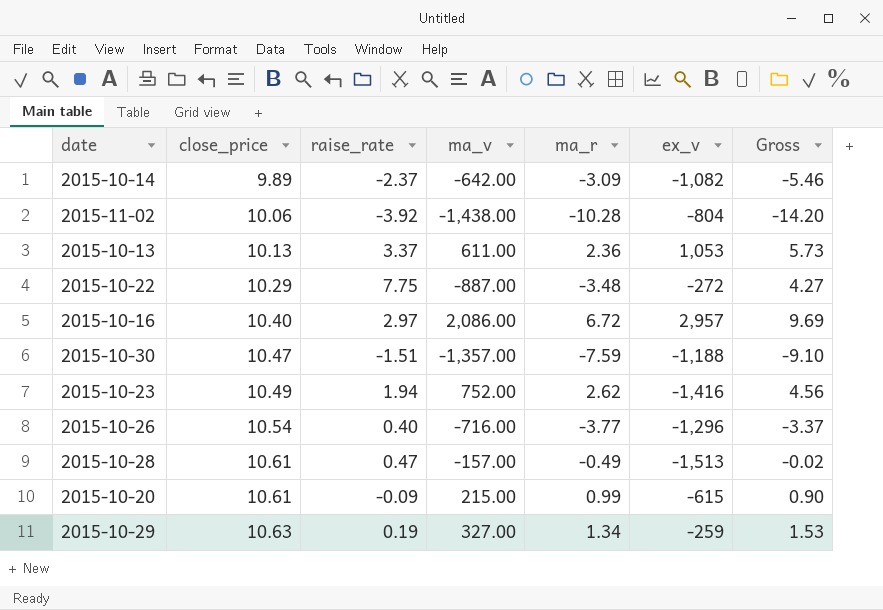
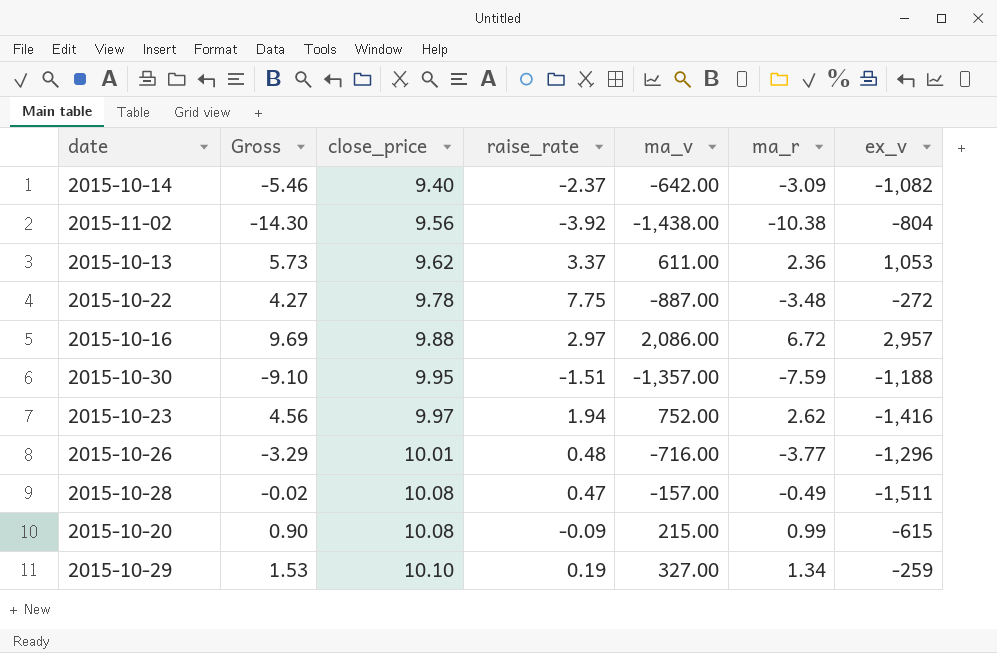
column Gross | position: 7 -> 2
2015-10-14 | close_price: 9.89 -> 9.40
2015-11-02 | Gross: -14.20 -> -14.30
2015-11-02 | close_price: 10.06 -> 9.56
2015-11-02 | ma_r: -10.28 -> -10.38
2015-10-13 | close_price: 10.13 -> 9.62
2015-10-22 | close_price: 10.29 -> 9.78
2015-10-16 | close_price: 10.40 -> 9.88
2015-10-30 | close_price: 10.47 -> 9.95
2015-10-23 | close_price: 10.49 -> 9.97
2015-10-26 | Gross: -3.37 -> -3.29
2015-10-26 | close_price: 10.54 -> 10.01
2015-10-26 | raise_rate: 0.40 -> 0.48
2015-10-28 | close_price: 10.61 -> 10.08
2015-10-28 | ex_v: -1,513 -> -1,511
2015-10-20 | close_price: 10.61 -> 10.08
2015-10-29 | close_price: 10.63 -> 10.10

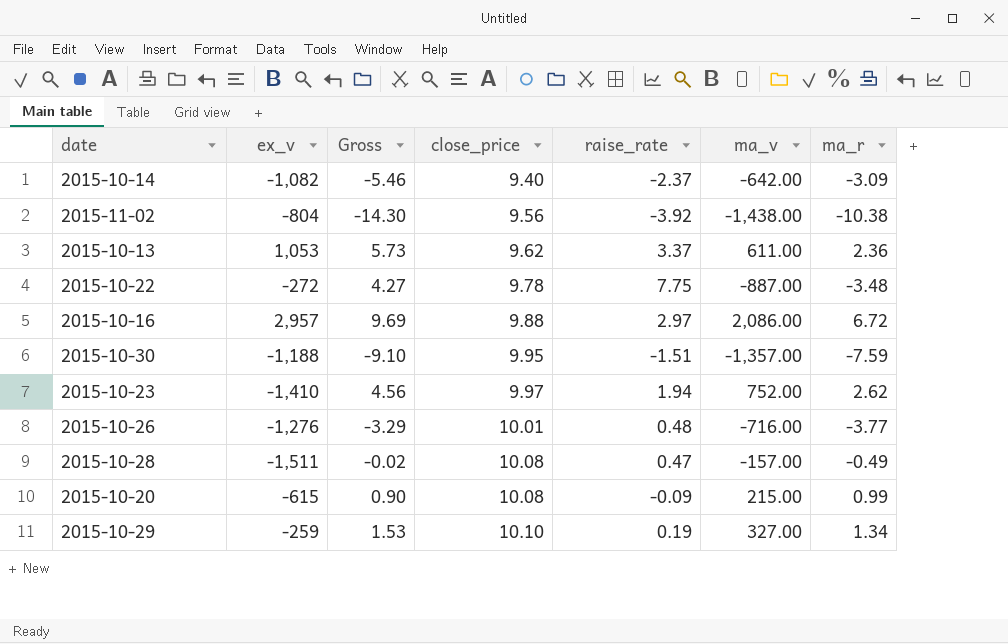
column ex_v | position: 7 -> 2
2015-10-23 | ex_v: -1,416 -> -1,410
2015-10-26 | ex_v: -1,296 -> -1,276

